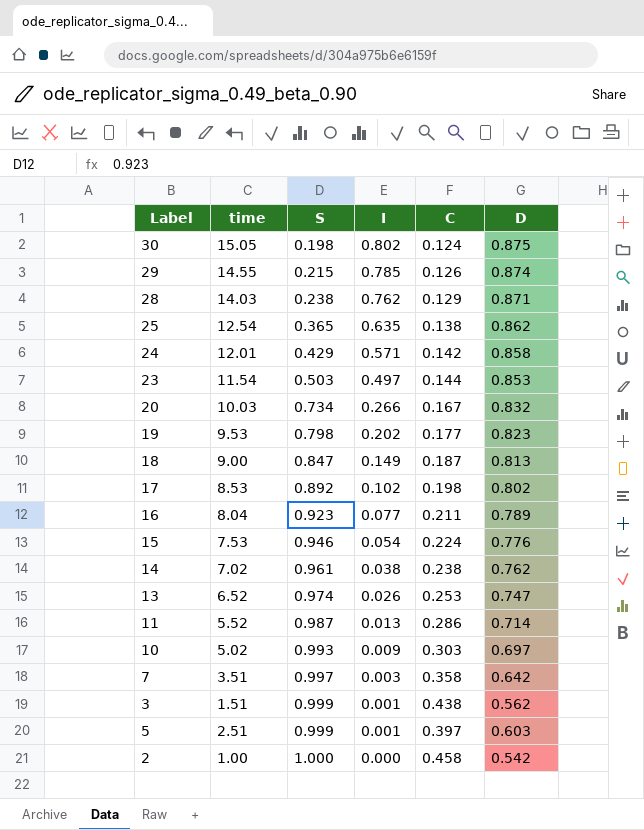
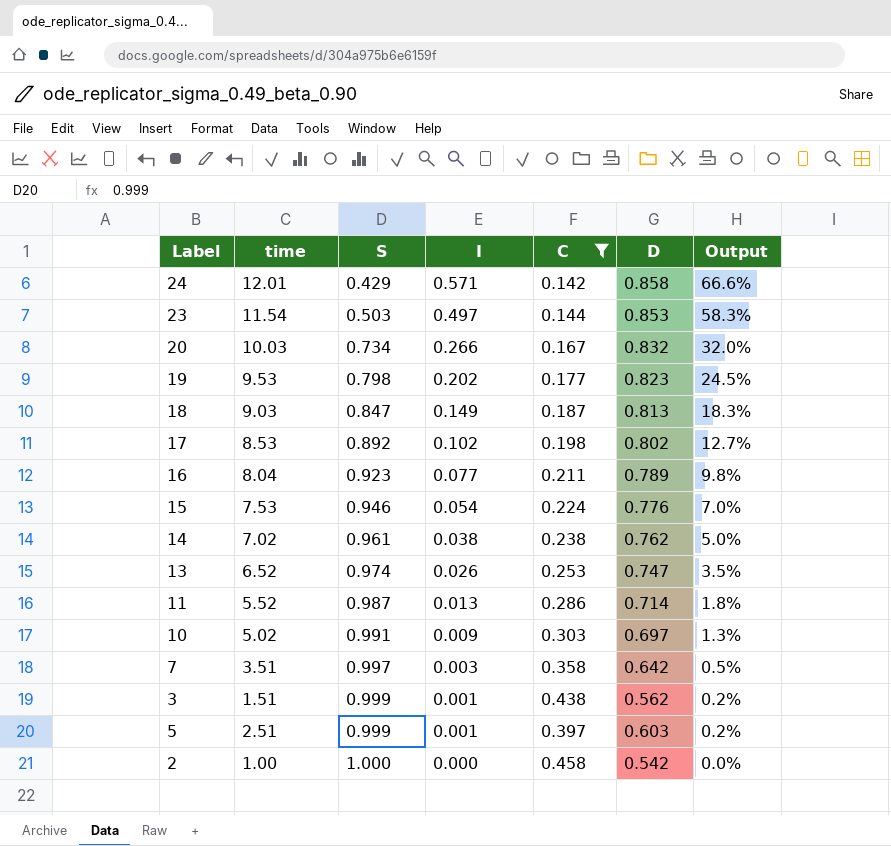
filter: none -> C >= 0.142
column Output | formula: none -> [I] / [D]
18 | time: 9.00 -> 9.03
10 | S: 0.993 -> 0.991

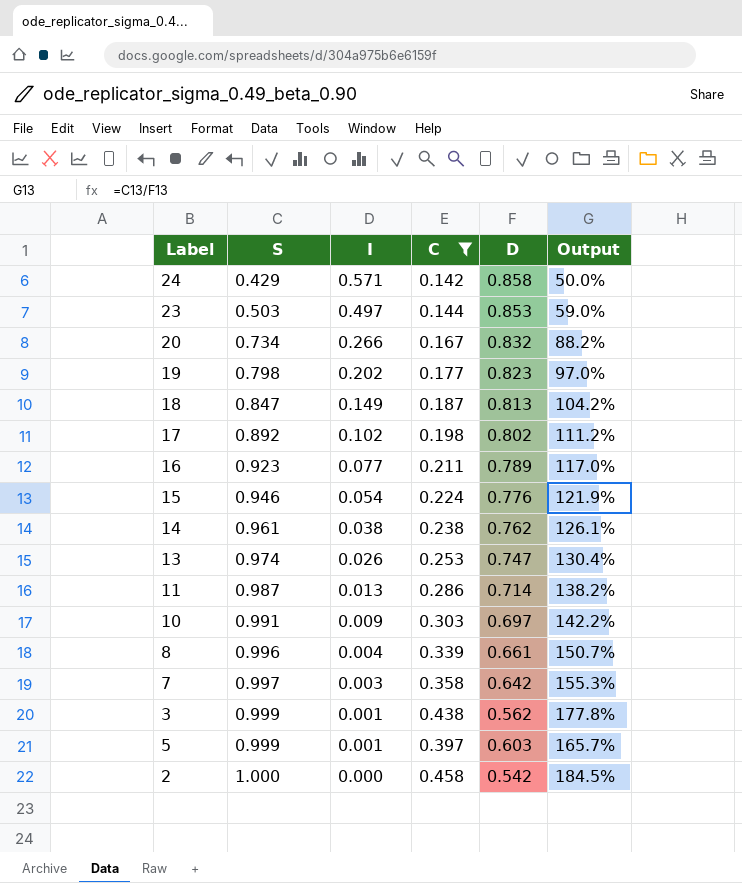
column time | position: 2 -> none
column Output | formula: [I] / [D] -> [S] / [D]
row 8: none -> 0.996 | 0.004 | 0.339 | 0.661 | 150.7%

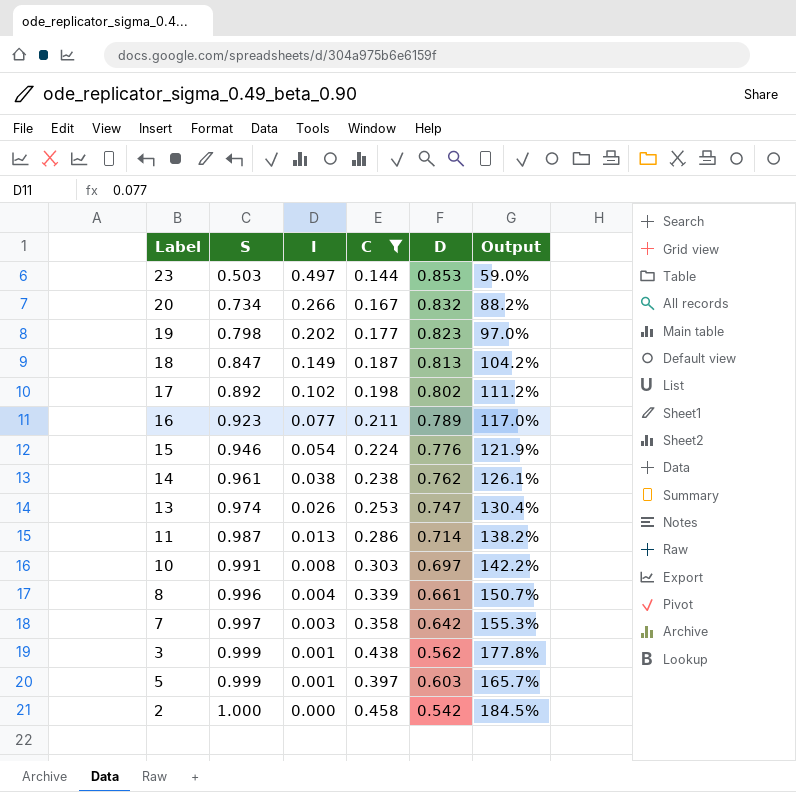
row 24: 0.429 | 0.571 | 0.142 | 0.858 | 50.0% -> none
10 | I: 0.009 -> 0.008

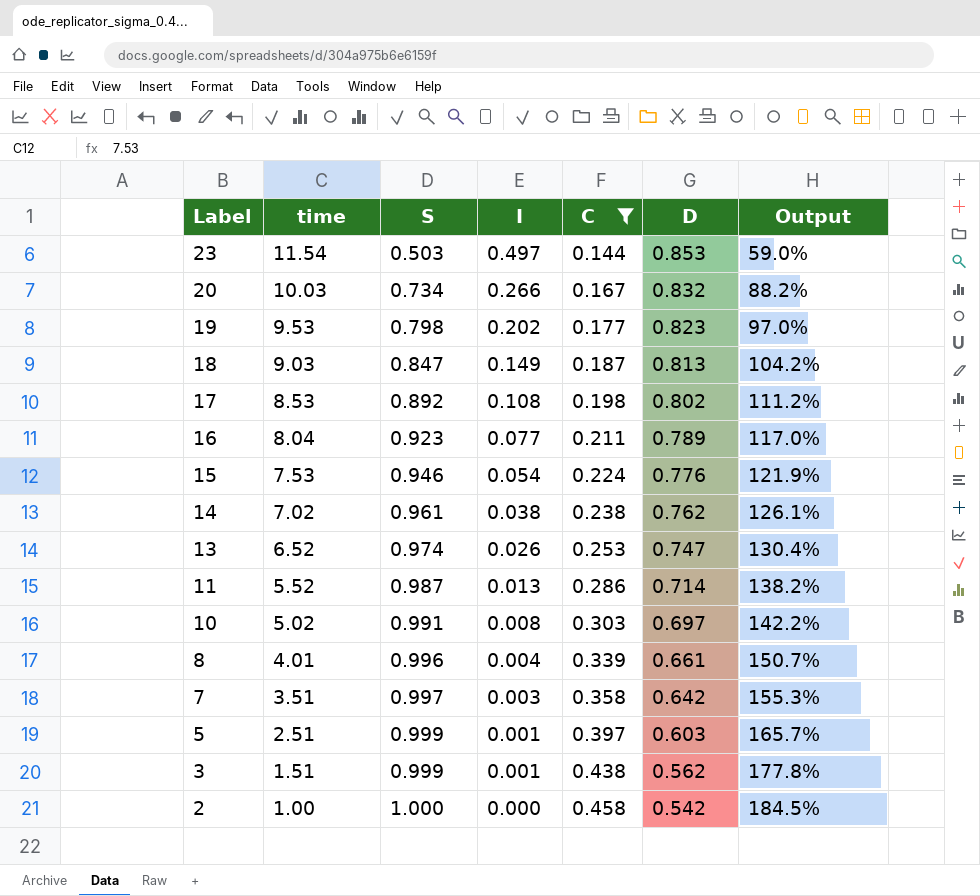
row order: S ascending -> Label descending
column time | position: none -> 2
17 | I: 0.102 -> 0.108

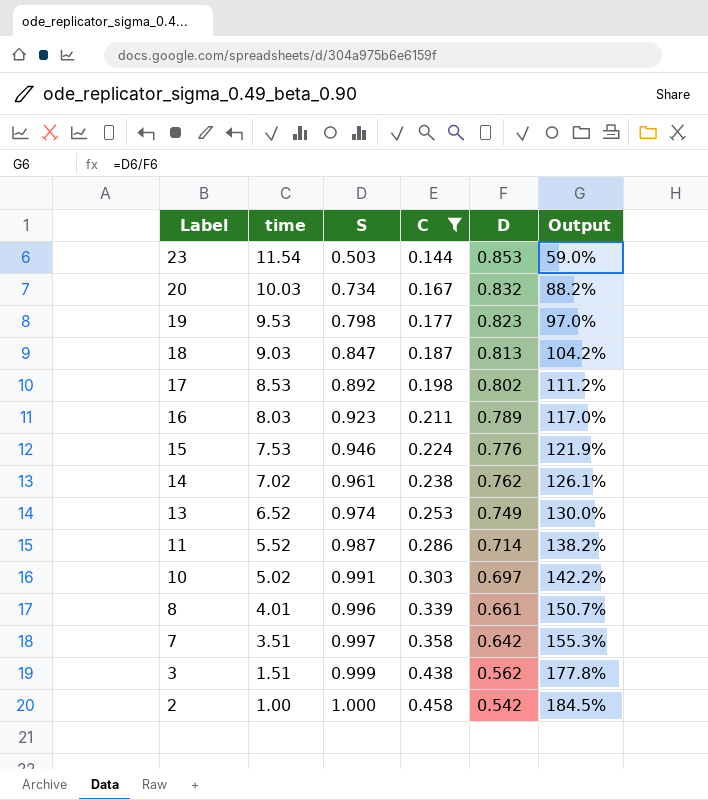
column I | position: 4 -> none
row 5: 2.51 | 0.999 | 0.001 | 0.397 | 0.603 | 165.7% -> none
16 | time: 8.04 -> 8.03
13 | D: 0.747 -> 0.749
13 | Output: 130.4% -> 130.0%

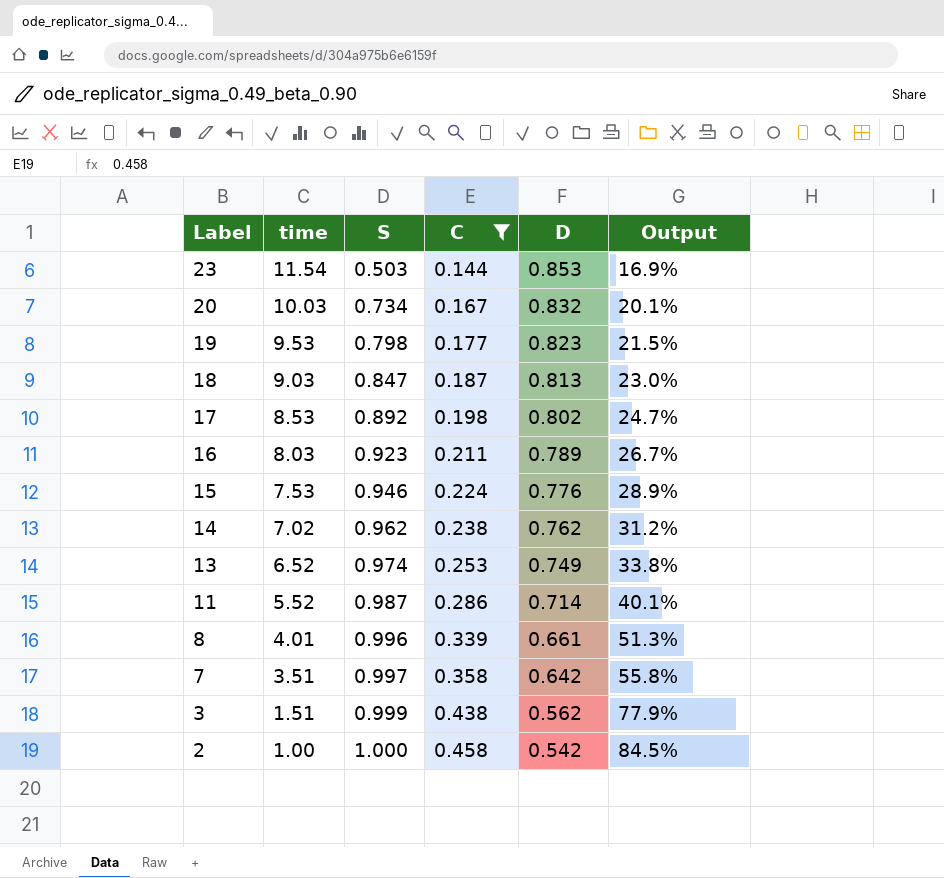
column Output | formula: [S] / [D] -> [C] / [D]
row 10: 5.02 | 0.991 | 0.303 | 0.697 | 142.2% -> none
14 | S: 0.961 -> 0.962

